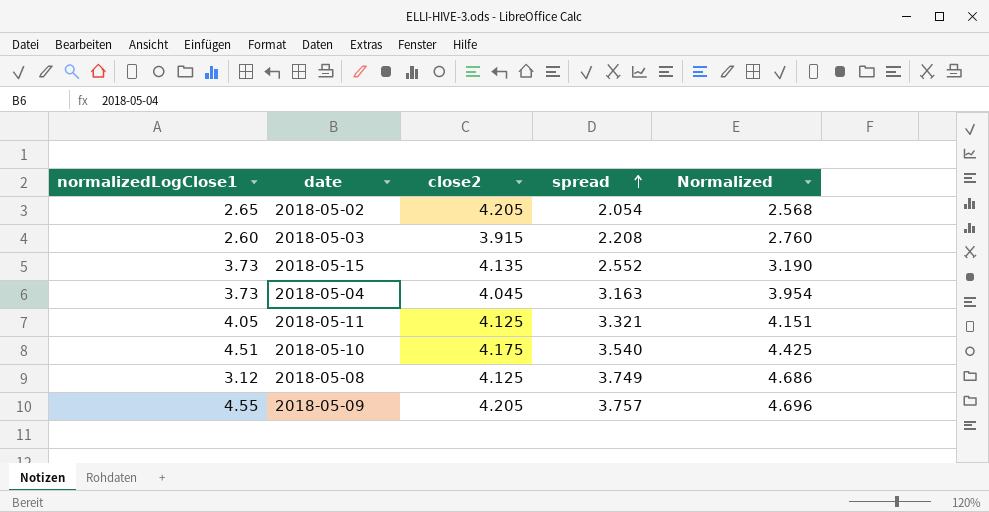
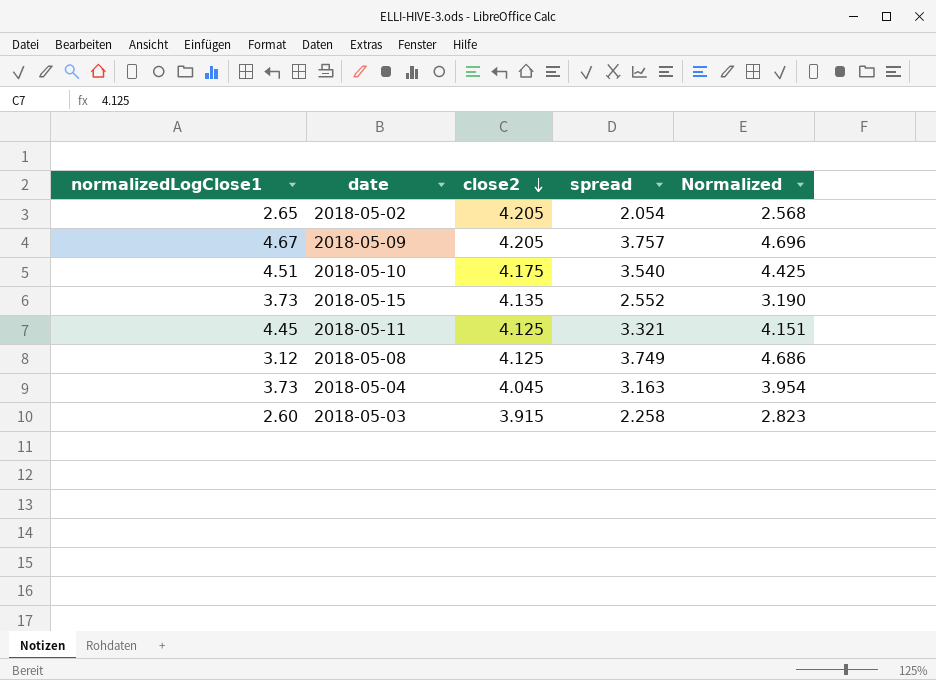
row order: spread ascending -> close2 descending
2018-05-09 | normalizedLogClose1: 4.55 -> 4.67
2018-05-11 | normalizedLogClose1: 4.05 -> 4.45
2018-05-03 | spread: 2.208 -> 2.258
2018-05-03 | Normalized: 2.760 -> 2.823

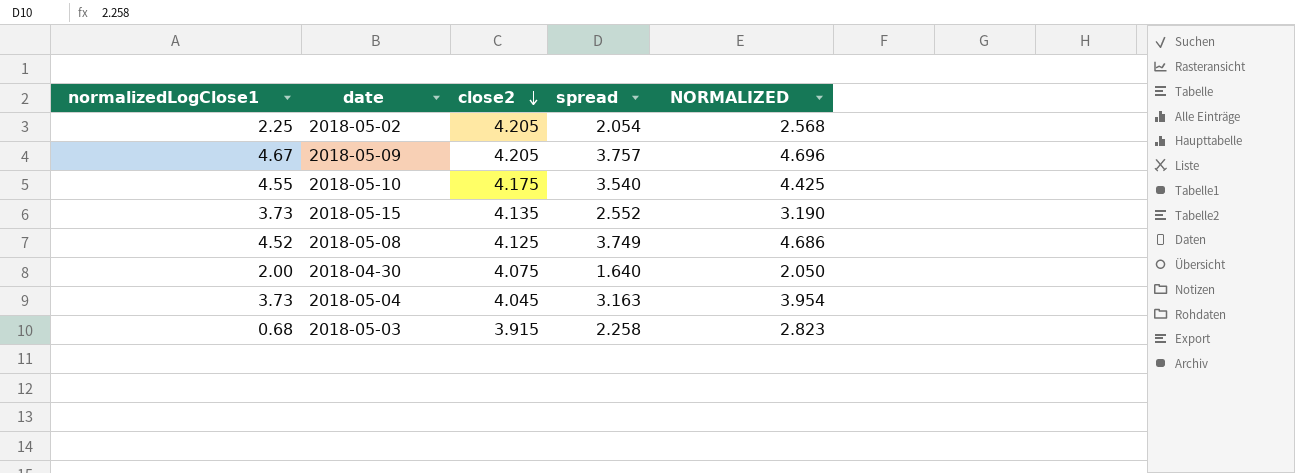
column name: Normalized -> NORMALIZED
row 2018-05-11: 4.45 | 4.125 | 3.321 | 4.151 -> none
2018-05-02 | normalizedLogClose1: 2.65 -> 2.25
2018-05-10 | normalizedLogClose1: 4.51 -> 4.55
2018-05-08 | normalizedLogClose1: 3.12 -> 4.52
row 2018-04-30: none -> 2.00 | 4.075 | 1.640 | 2.050
2018-05-03 | normalizedLogClose1: 2.60 -> 0.68

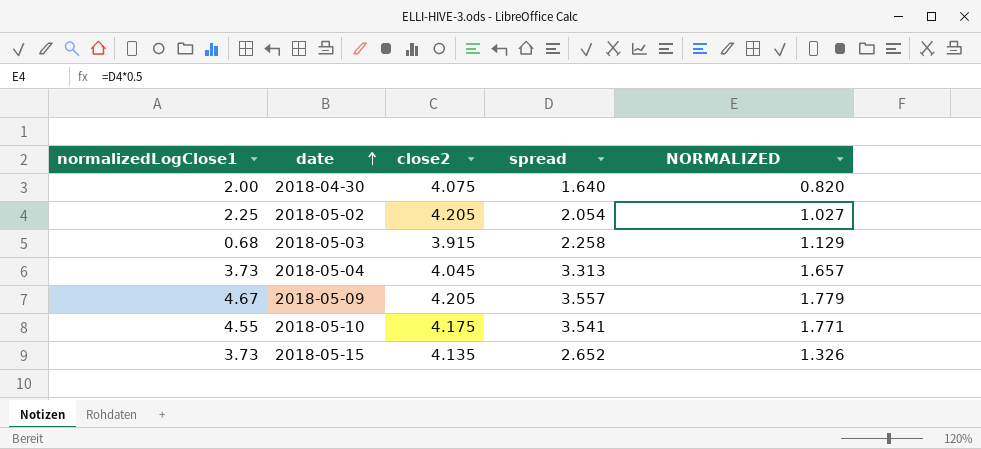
row order: close2 descending -> date ascending
column NORMALIZED | formula: [spread] * 1.25 -> [spread] * 0.5
row 2018-05-08: 4.52 | 4.125 | 3.749 | 4.686 -> none
2018-05-04 | spread: 3.163 -> 3.313
2018-05-09 | spread: 3.757 -> 3.557
2018-05-10 | spread: 3.540 -> 3.541
2018-05-15 | spread: 2.552 -> 2.652

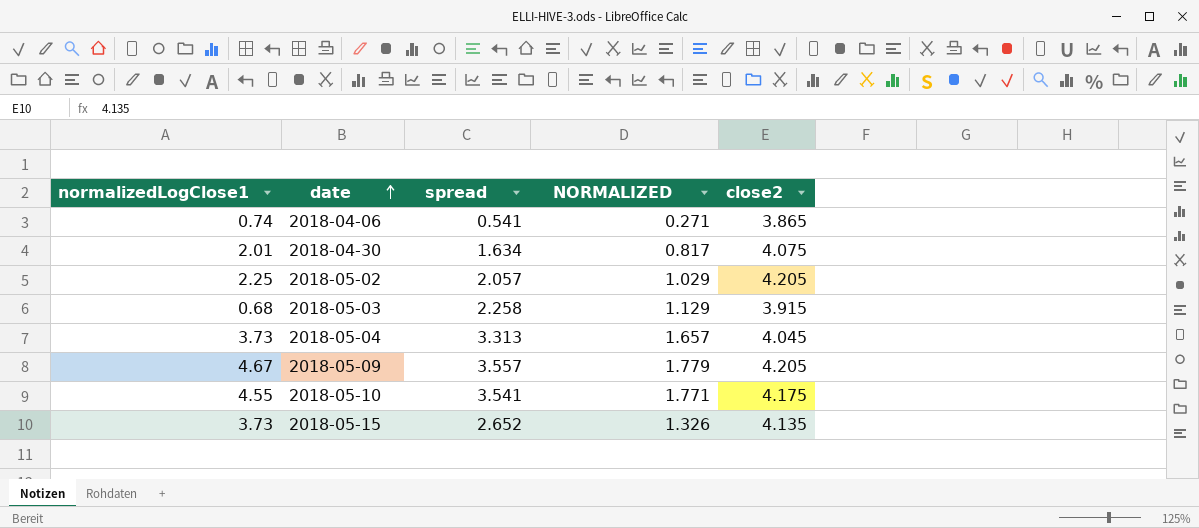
column close2 | position: 3 -> 5
row 2018-04-06: none -> 0.74 | 0.541 | 0.271 | 3.865
2018-04-30 | normalizedLogClose1: 2.00 -> 2.01
2018-04-30 | spread: 1.640 -> 1.634
2018-04-30 | NORMALIZED: 0.820 -> 0.817
2018-05-02 | spread: 2.054 -> 2.057
2018-05-02 | NORMALIZED: 1.027 -> 1.029

